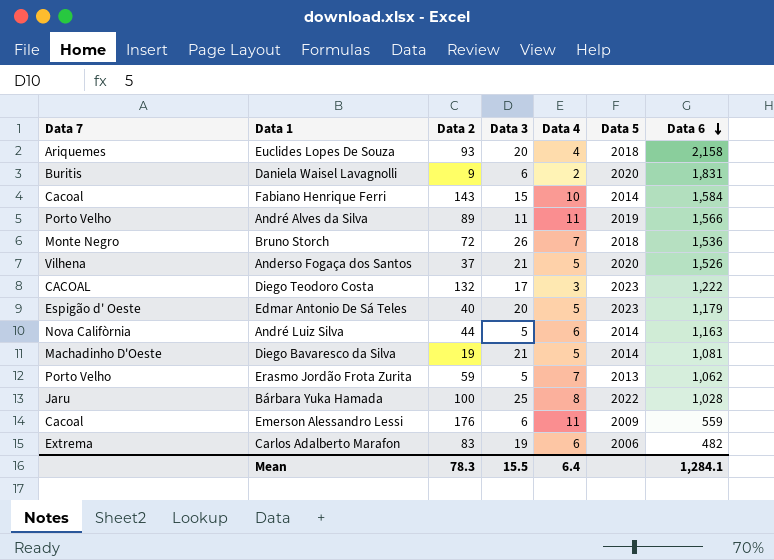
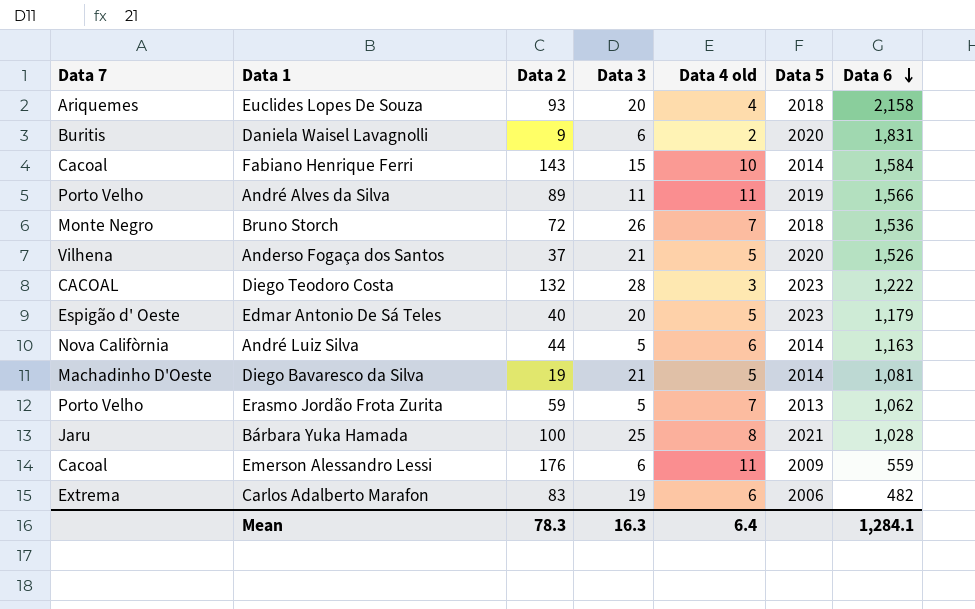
column name: Data 4 -> Data 4 old
Diego Teodoro Costa | Data 3: 17 -> 28
Bárbara Yuka Hamada | Data 5: 2022 -> 2021
Mean | Data 3: 15.5 -> 16.3

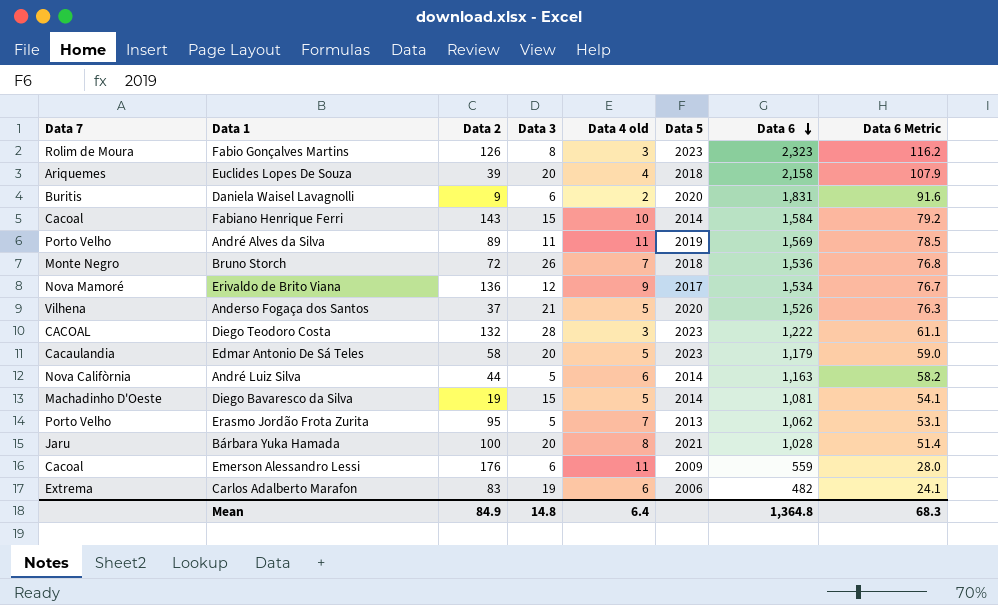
column Data 6 Metric | formula: none -> [Data 6] * 0.05
row Fabio Gonçalves Martins: none -> Rolim de Moura | 126 | 8 | 3 | 2023 | 2,323 | 116.2
Euclides Lopes De Souza | Data 2: 93 -> 39
André Alves da Silva | Data 6: 1,566 -> 1,569
row Erivaldo de Brito Viana: none -> Nova Mamoré | 136 | 12 | 9 | 2017 | 1,534 | 76.7
Edmar Antonio De Sá Teles | Data 7: Espigão d' Oeste -> Cacaulandia
Edmar Antonio De Sá Teles | Data 2: 40 -> 58
Diego Bavaresco da Silva | Data 3: 21 -> 15
Erasmo Jordão Frota Zurita | Data 2: 59 -> 95
Bárbara Yuka Hamada | Data 3: 25 -> 20
Mean | Data 2: 78.3 -> 84.9
Mean | Data 3: 16.3 -> 14.8
Mean | Data 6: 1,284.1 -> 1,364.8

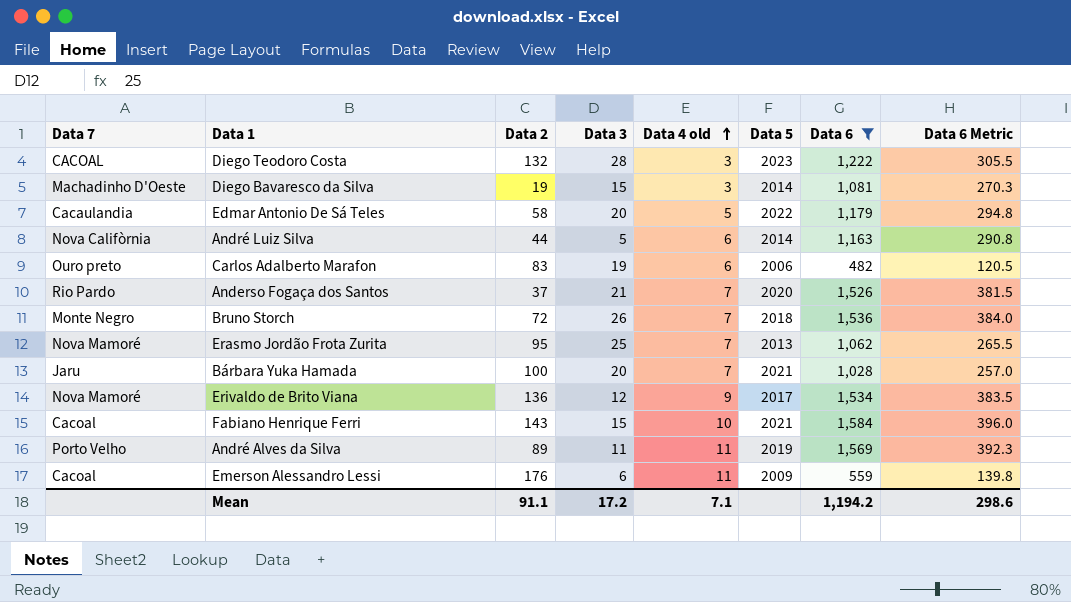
filter: none -> Data 6 <= 1,584
row order: Data 6 descending -> Data 4 old ascending
column Data 6 Metric | formula: [Data 6] * 0.05 -> [Data 6] * 0.25
Diego Bavaresco da Silva | Data 4 old: 5 -> 3
Edmar Antonio De Sá Teles | Data 5: 2023 -> 2022
Carlos Adalberto Marafon | Data 7: Extrema -> Ouro preto
Anderso Fogaça dos Santos | Data 7: Vilhena -> Rio Pardo
Anderso Fogaça dos Santos | Data 4 old: 5 -> 7
Erasmo Jordão Frota Zurita | Data 7: Porto Velho -> Nova Mamoré
Erasmo Jordão Frota Zurita | Data 3: 5 -> 25
Bárbara Yuka Hamada | Data 4 old: 8 -> 7
Fabiano Henrique Ferri | Data 5: 2014 -> 2021
Mean | Data 2: 84.9 -> 91.1
Mean | Data 3: 14.8 -> 17.2
Mean | Data 4 old: 6.4 -> 7.1
Mean | Data 6: 1,364.8 -> 1,194.2
Mean | Data 6 Metric: 68.3 -> 298.6

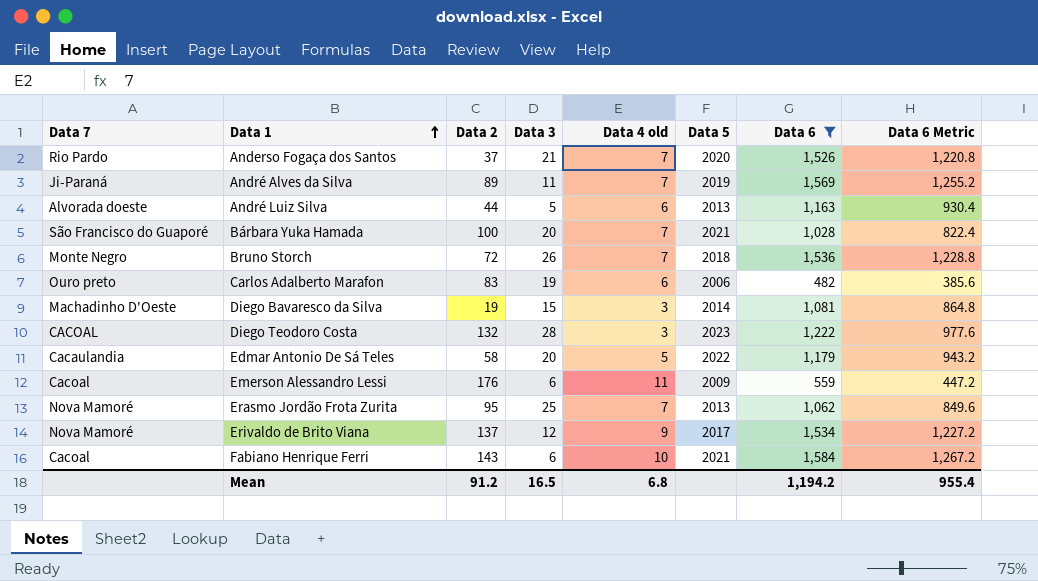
row order: Data 4 old ascending -> Data 1 ascending
column Data 6 Metric | formula: [Data 6] * 0.25 -> [Data 6] * 0.8
André Alves da Silva | Data 7: Porto Velho -> Ji-Paraná
André Alves da Silva | Data 4 old: 11 -> 7
André Luiz Silva | Data 7: Nova Califòrnia -> Alvorada doeste
André Luiz Silva | Data 5: 2014 -> 2013
Bárbara Yuka Hamada | Data 7: Jaru -> São Francisco do Guaporé
Erivaldo de Brito Viana | Data 2: 136 -> 137
Fabiano Henrique Ferri | Data 3: 15 -> 6
Mean | Data 2: 91.1 -> 91.2
Mean | Data 3: 17.2 -> 16.5
Mean | Data 4 old: 7.1 -> 6.8
Mean | Data 6 Metric: 298.6 -> 955.4

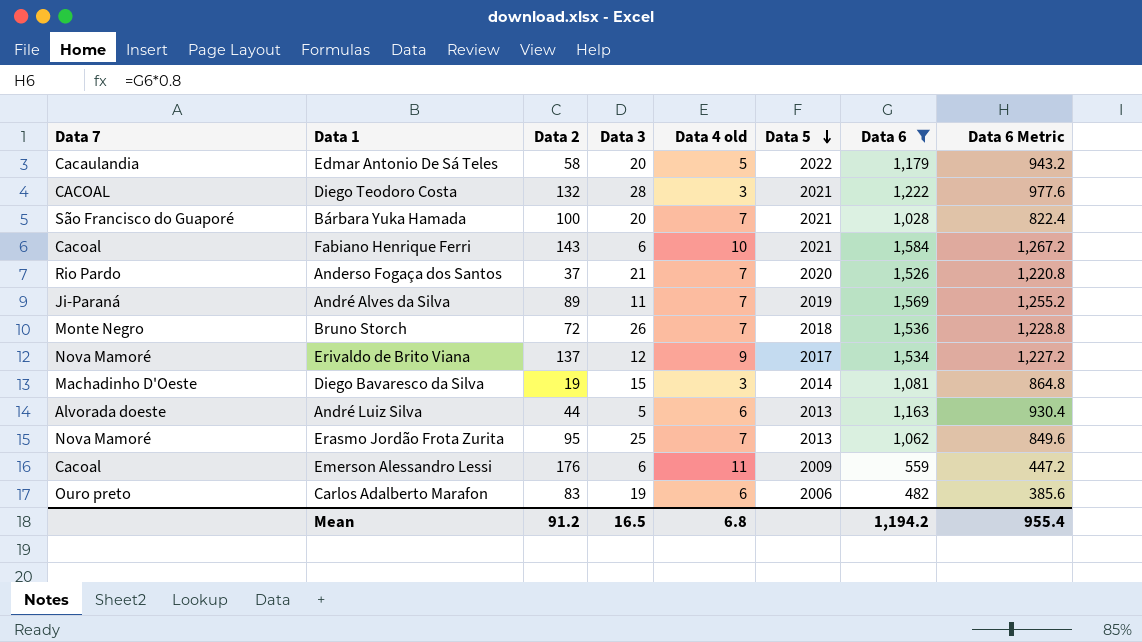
row order: Data 1 ascending -> Data 5 descending
Diego Teodoro Costa | Data 5: 2023 -> 2021

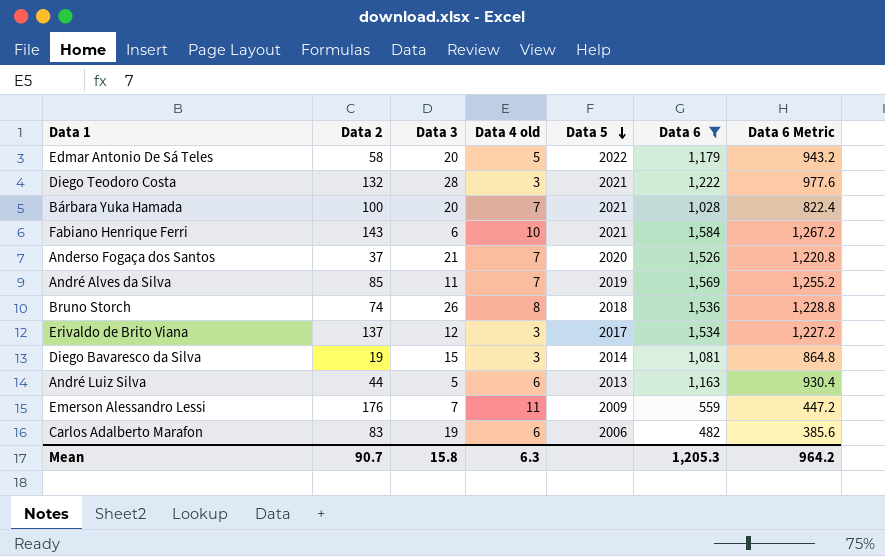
column Data 7 | position: 1 -> none
row Erasmo Jordão Frota Zurita: Nova Mamoré | 95 | 25 | 7 | 2013 | 1,062 | 849.6 -> none
André Alves da Silva | Data 2: 89 -> 85
Bruno Storch | Data 2: 72 -> 74
Bruno Storch | Data 4 old: 7 -> 8
Erivaldo de Brito Viana | Data 4 old: 9 -> 3
Emerson Alessandro Lessi | Data 3: 6 -> 7
Mean | Data 2: 91.2 -> 90.7
Mean | Data 3: 16.5 -> 15.8
Mean | Data 4 old: 6.8 -> 6.3
Mean | Data 6: 1,194.2 -> 1,205.3
Mean | Data 6 Metric: 955.4 -> 964.2

